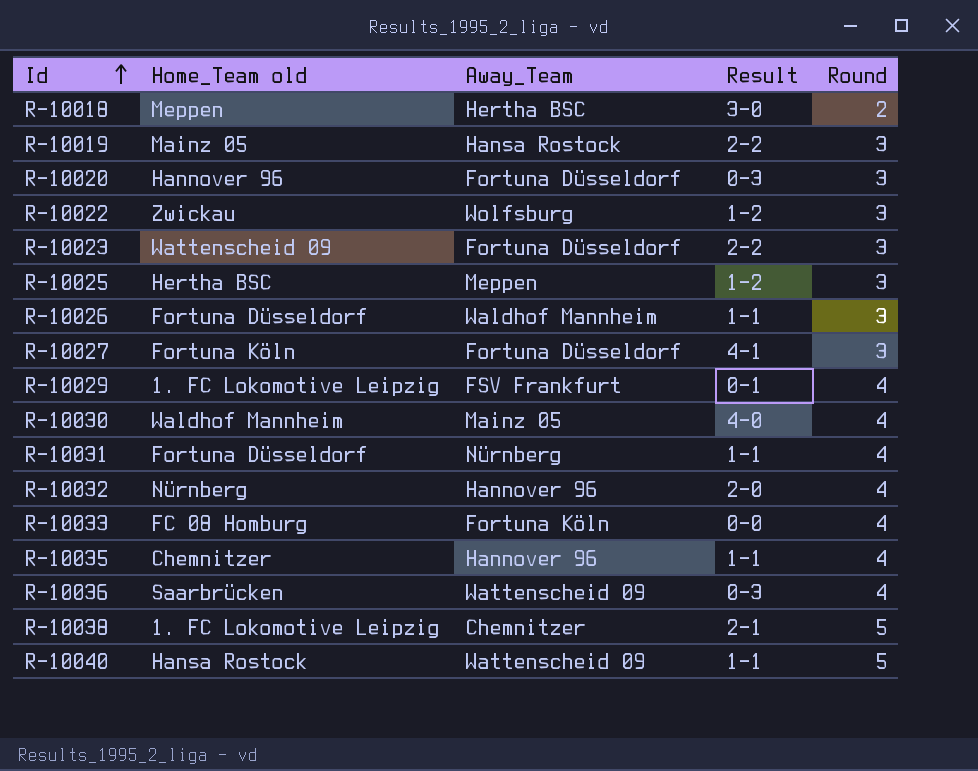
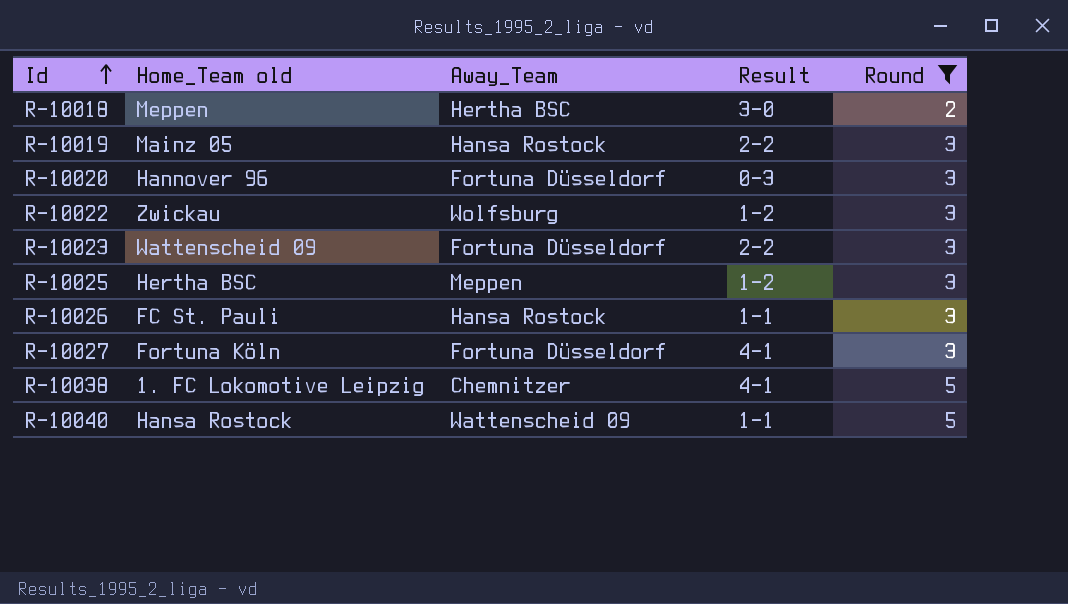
filter: none -> Round != 4
R-10026 | Home_Team old: Fortuna Düsseldorf -> FC St. Pauli
R-10026 | Away_Team: Waldhof Mannheim -> Hansa Rostock
R-10038 | Result: 2-1 -> 4-1

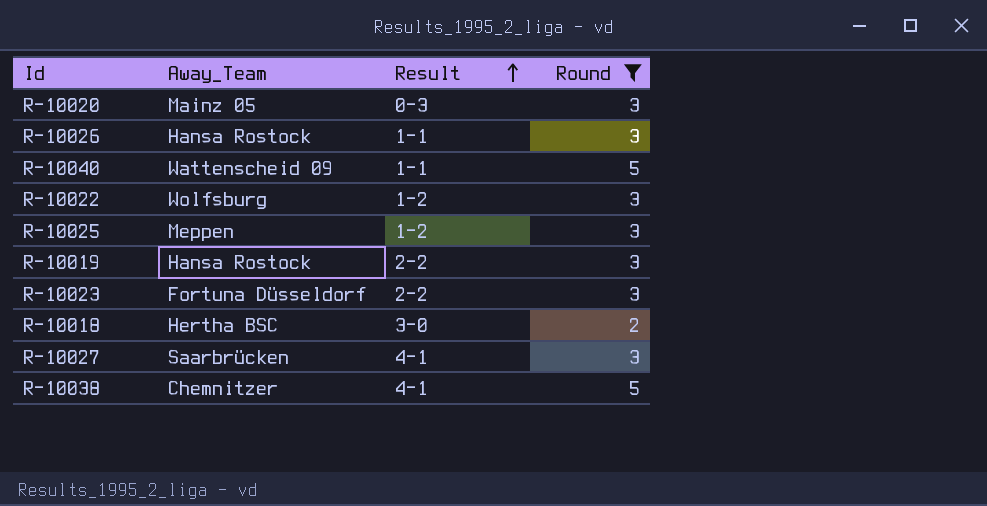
row order: Id ascending -> Result ascending
column Home_Team old | position: 2 -> none
R-10020 | Away_Team: Fortuna Düsseldorf -> Mainz 05
R-10027 | Away_Team: Fortuna Düsseldorf -> Saarbrücken

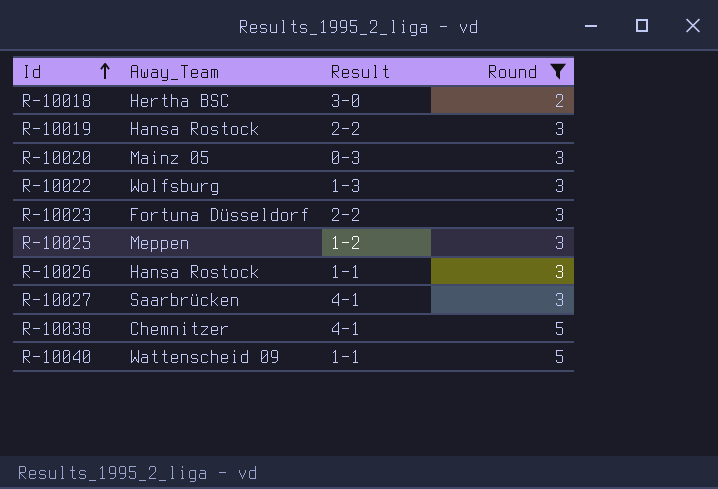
row order: Result ascending -> Id ascending
R-10022 | Result: 1-2 -> 1-3

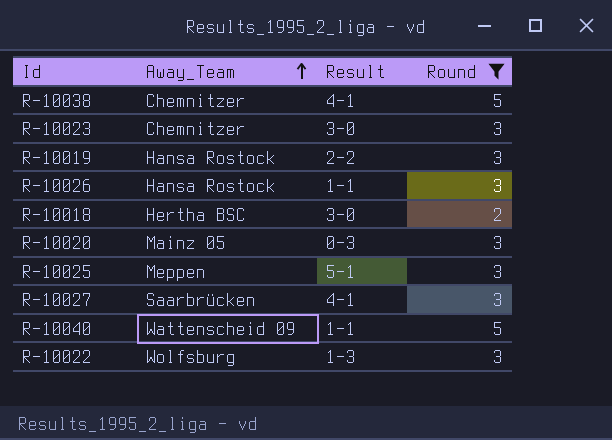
row order: Id ascending -> Away_Team ascending
R-10023 | Away_Team: Fortuna Düsseldorf -> Chemnitzer
R-10023 | Result: 2-2 -> 3-0
R-10025 | Result: 1-2 -> 5-1

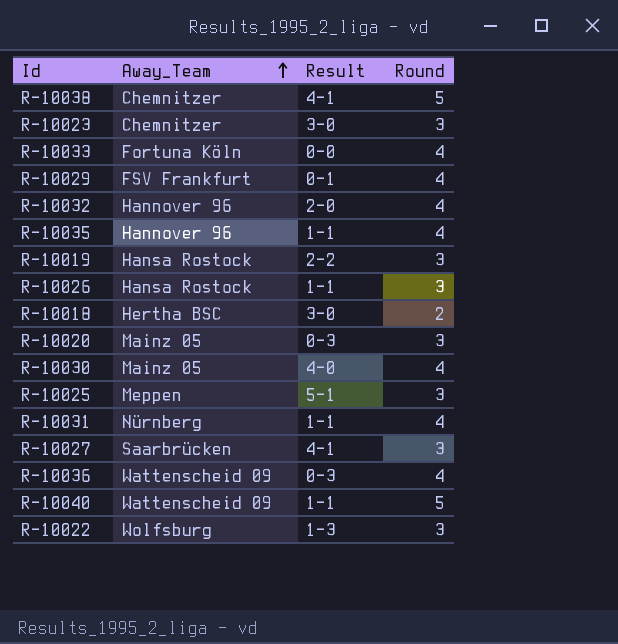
filter: Round != 4 -> none

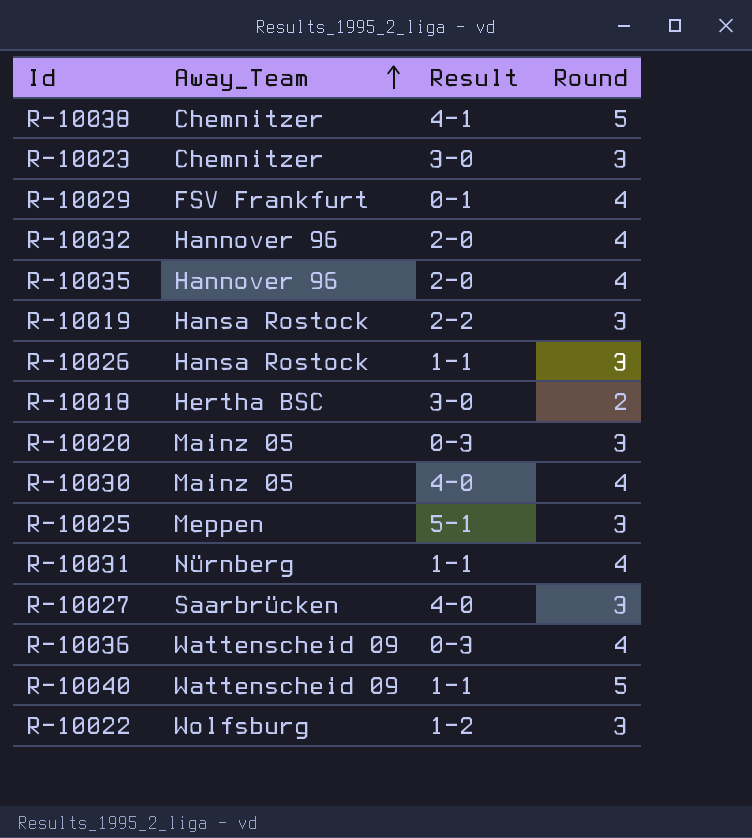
row R-10033: Fortuna Köln | 0-0 | 4 -> none
R-10035 | Result: 1-1 -> 2-0
R-10027 | Result: 4-1 -> 4-0
R-10022 | Result: 1-3 -> 1-2

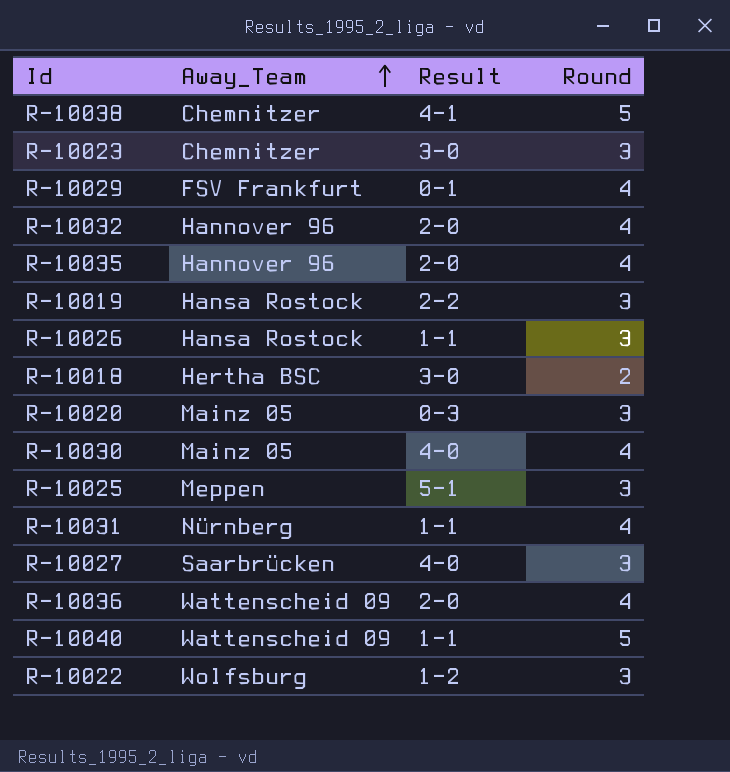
R-10036 | Result: 0-3 -> 2-0

